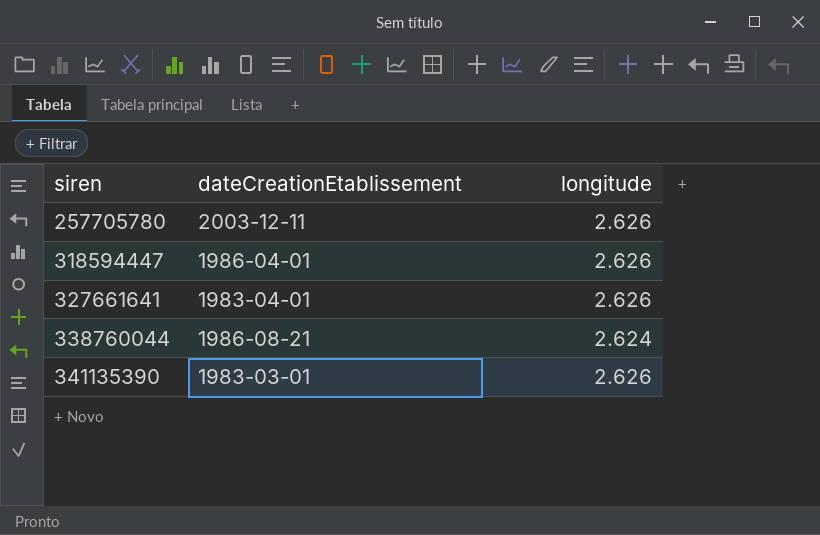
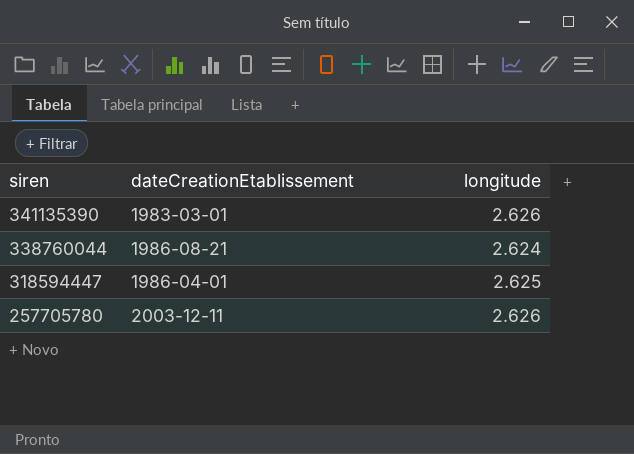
row order: siren ascending -> siren descending
row 327661641: 1983-04-01 | 2.626 -> none
318594447 | longitude: 2.626 -> 2.625

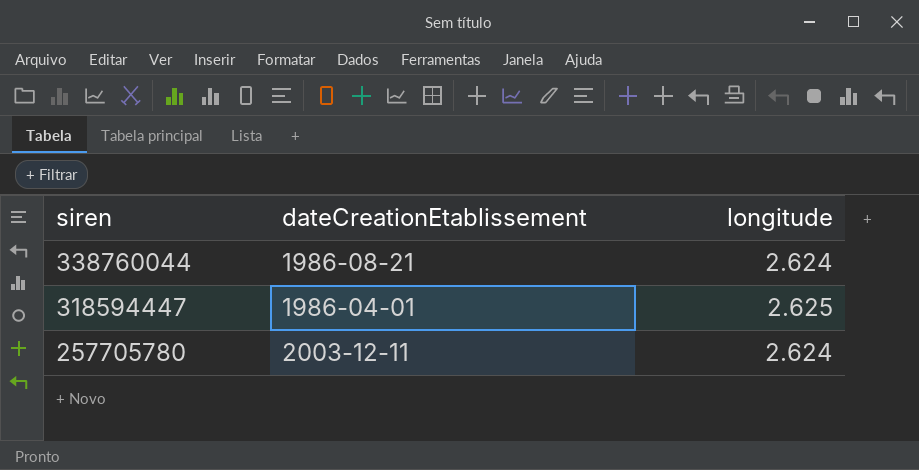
row 341135390: 1983-03-01 | 2.626 -> none
257705780 | longitude: 2.626 -> 2.624

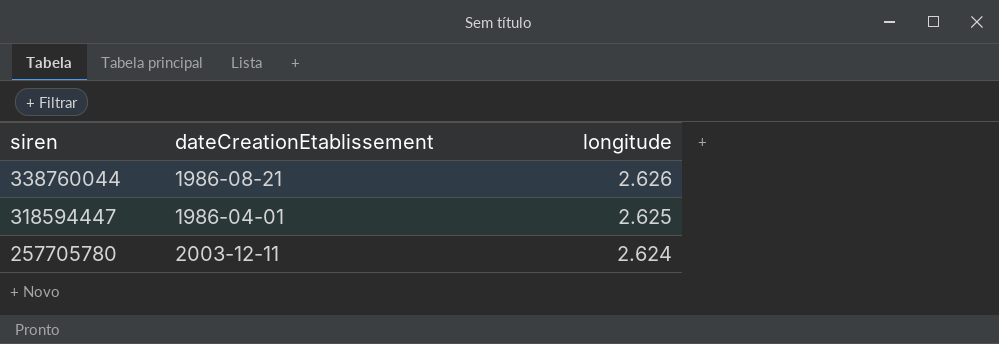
338760044 | longitude: 2.624 -> 2.626

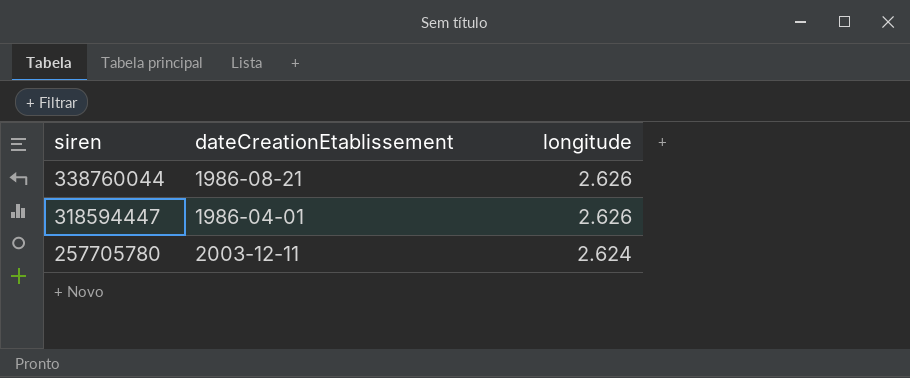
318594447 | longitude: 2.625 -> 2.626

